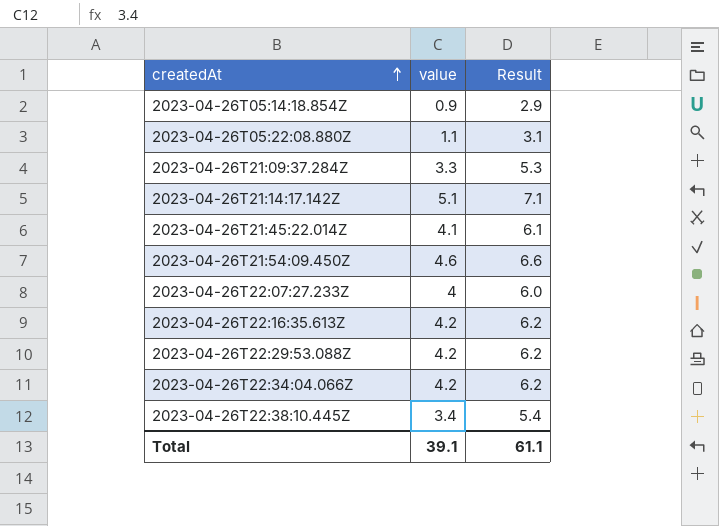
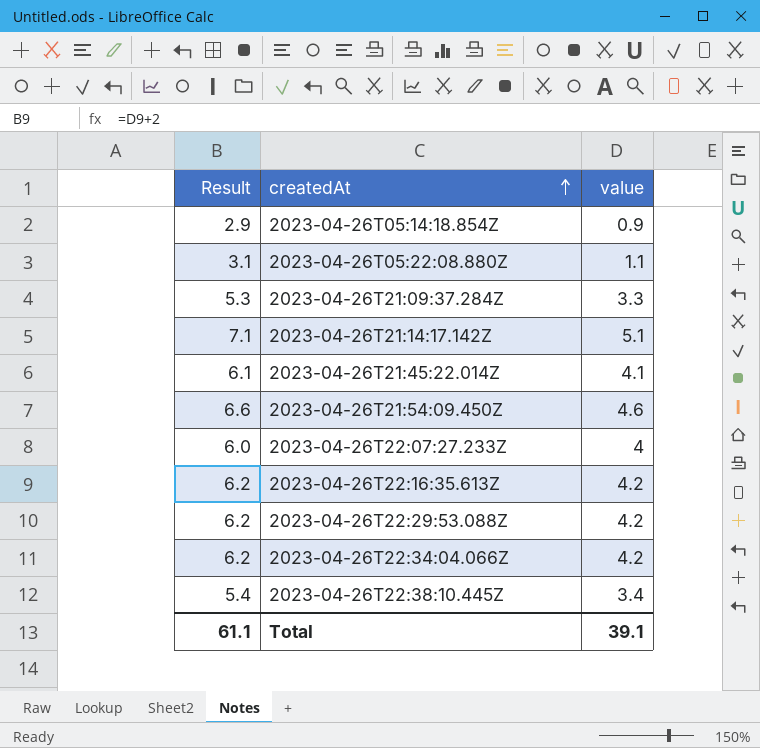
column Result | position: 3 -> 1

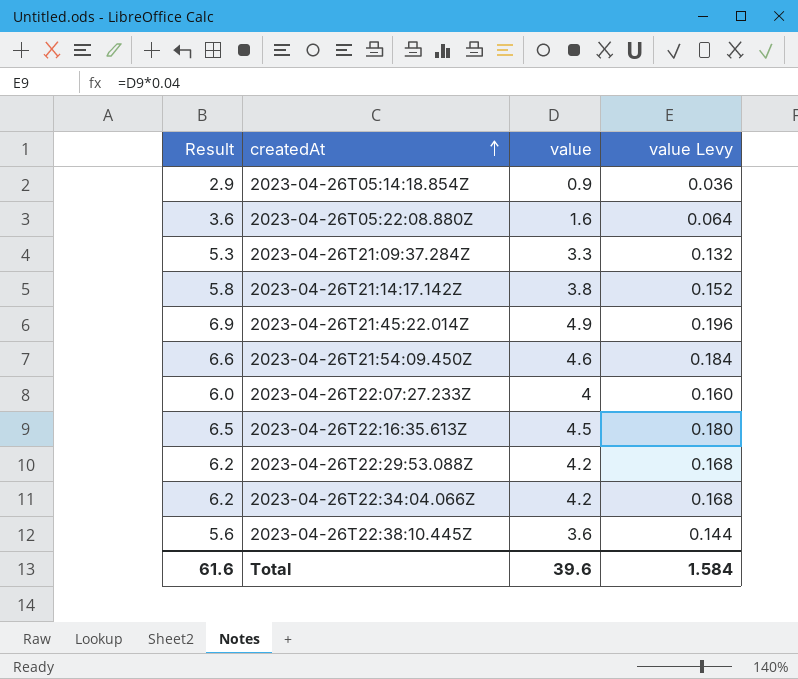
column value Levy | formula: none -> [value] * 0.04
2023-04-26T05:22:08.880Z | Result: 3.1 -> 3.6
2023-04-26T05:22:08.880Z | value: 1.1 -> 1.6
2023-04-26T21:14:17.142Z | Result: 7.1 -> 5.8
2023-04-26T21:14:17.142Z | value: 5.1 -> 3.8
2023-04-26T21:45:22.014Z | Result: 6.1 -> 6.9
2023-04-26T21:45:22.014Z | value: 4.1 -> 4.9
2023-04-26T22:16:35.613Z | Result: 6.2 -> 6.5
2023-04-26T22:16:35.613Z | value: 4.2 -> 4.5
2023-04-26T22:38:10.445Z | Result: 5.4 -> 5.6
2023-04-26T22:38:10.445Z | value: 3.4 -> 3.6
Total | Result: 61.1 -> 61.6
Total | value: 39.1 -> 39.6

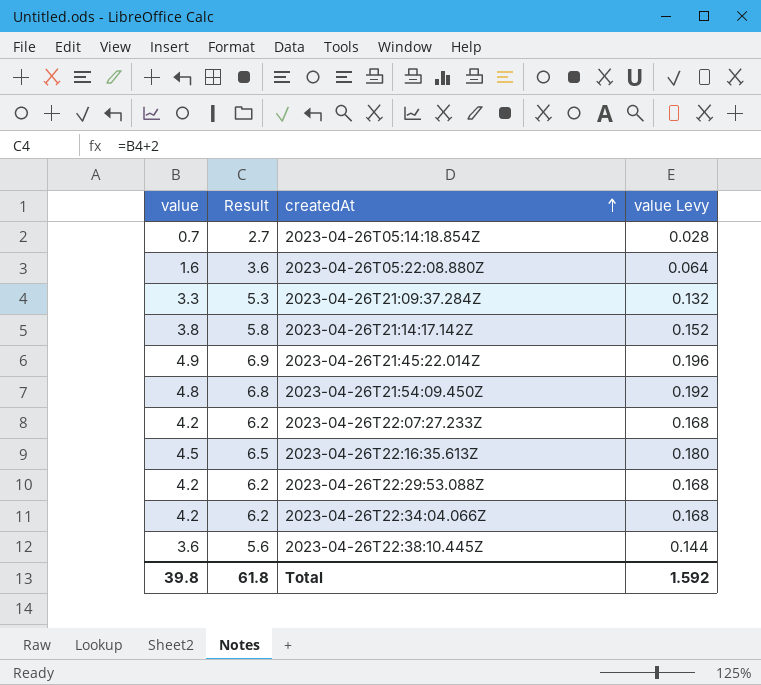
column value | position: 3 -> 1
2023-04-26T05:14:18.854Z | value: 0.9 -> 0.7
2023-04-26T05:14:18.854Z | Result: 2.9 -> 2.7
2023-04-26T05:14:18.854Z | value Levy: 0.036 -> 0.028
2023-04-26T21:54:09.450Z | value: 4.6 -> 4.8
2023-04-26T21:54:09.450Z | Result: 6.6 -> 6.8
2023-04-26T21:54:09.450Z | value Levy: 0.184 -> 0.192
2023-04-26T22:07:27.233Z | value: 4 -> 4.2
2023-04-26T22:07:27.233Z | Result: 6.0 -> 6.2
2023-04-26T22:07:27.233Z | value Levy: 0.160 -> 0.168
Total | value: 39.6 -> 39.8
Total | Result: 61.6 -> 61.8
Total | value Levy: 1.584 -> 1.592

